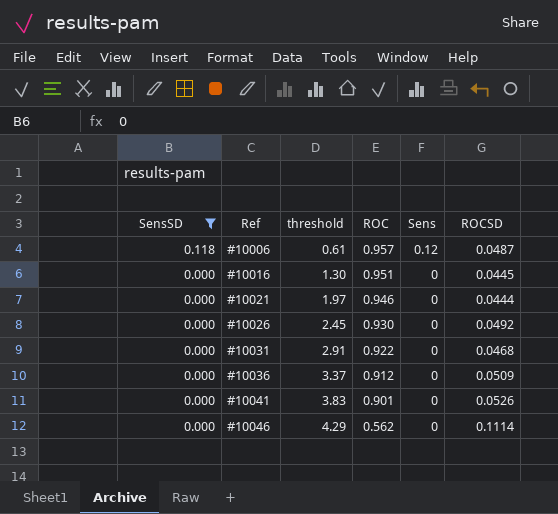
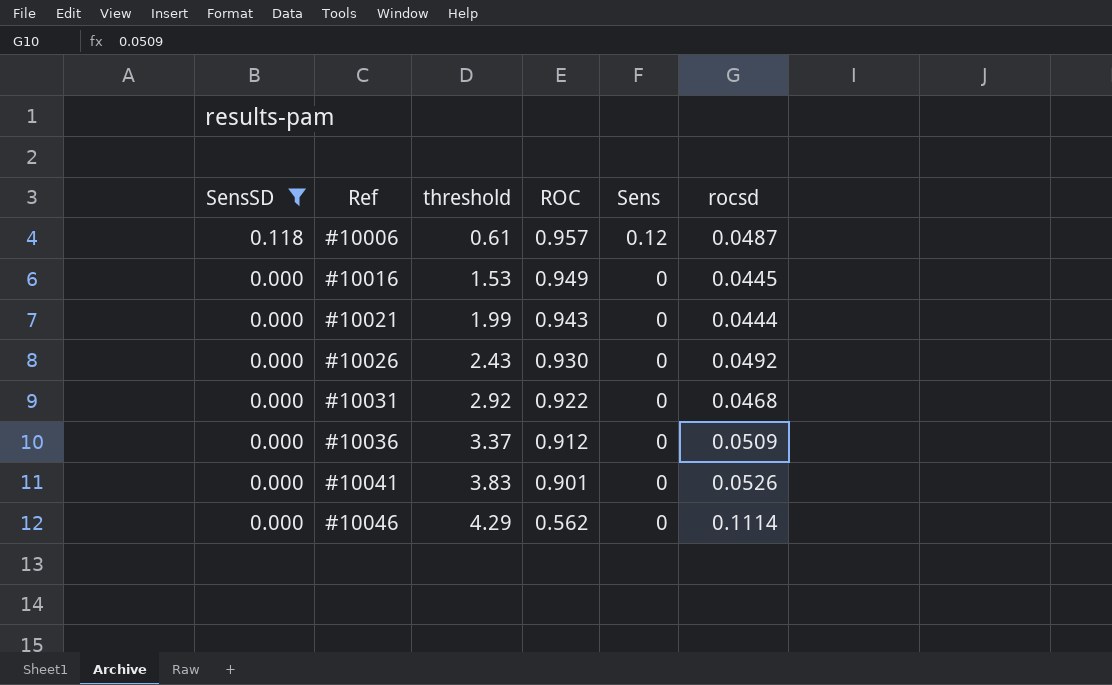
column name: ROCSD -> rocsd
#10016 | threshold: 1.30 -> 1.53
#10016 | ROC: 0.951 -> 0.949
#10021 | threshold: 1.97 -> 1.99
#10021 | ROC: 0.946 -> 0.943
#10026 | threshold: 2.45 -> 2.43
#10031 | threshold: 2.91 -> 2.92

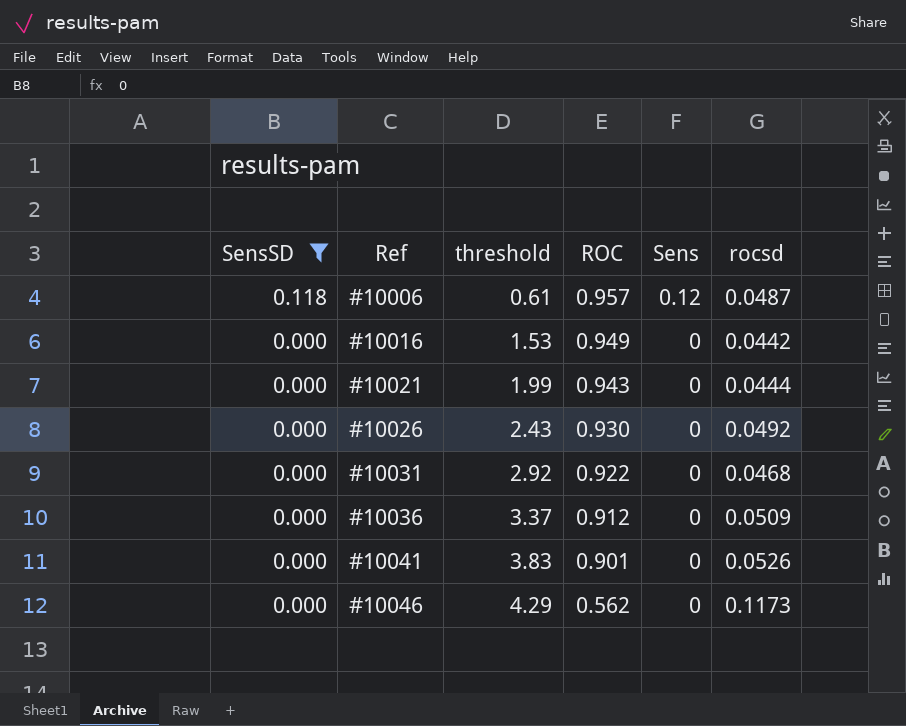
#10016 | rocsd: 0.0445 -> 0.0442
#10046 | rocsd: 0.1114 -> 0.1173

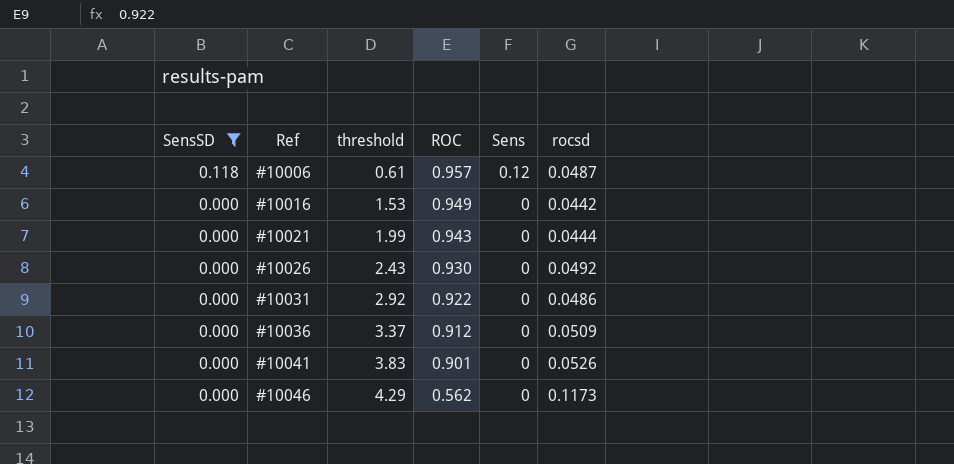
#10031 | rocsd: 0.0468 -> 0.0486

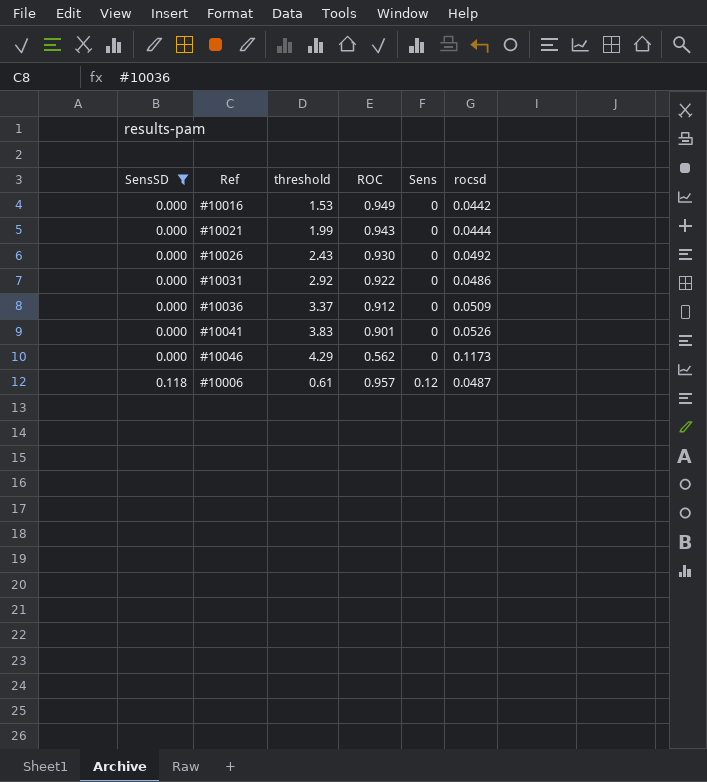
row order: SensSD descending -> SensSD ascending

